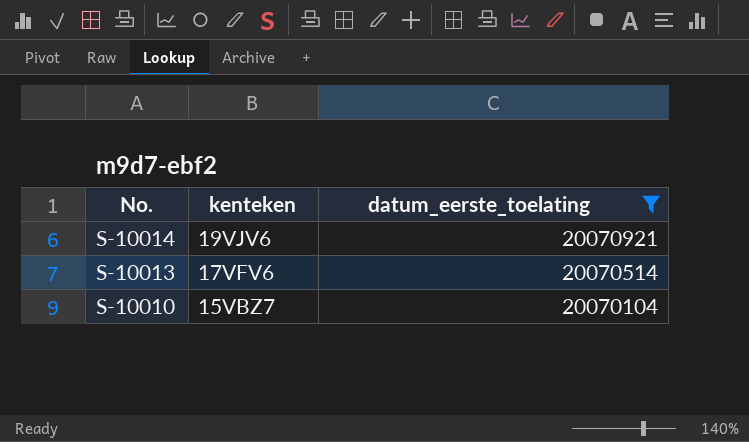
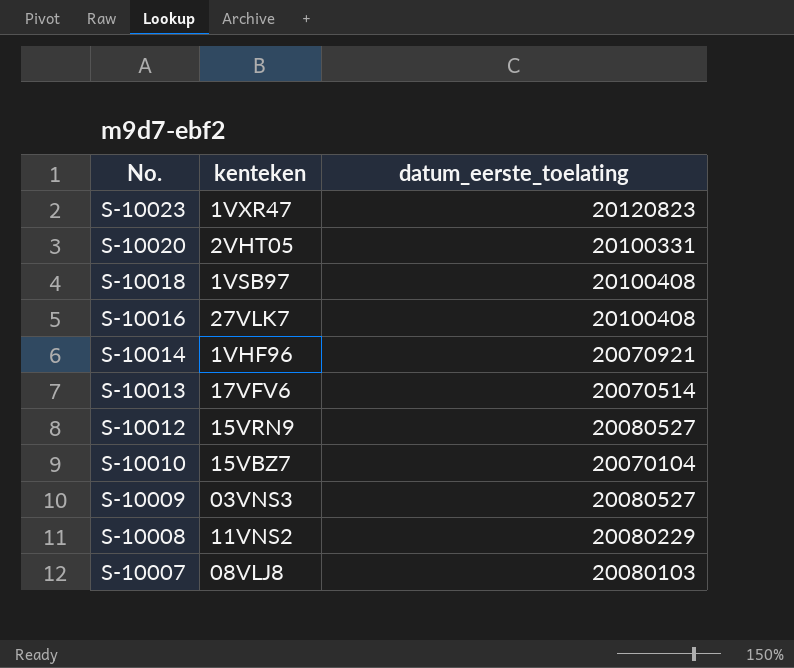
filter: datum_eerste_toelating <= 20070921 -> none
S-10014 | kenteken: 19VJV6 -> 1VHF96

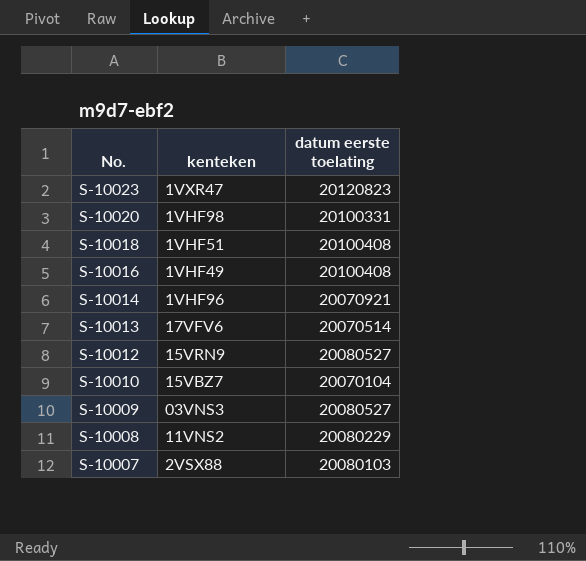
column name: datum_eerste_toelating -> datum eerste toelating
S-10020 | kenteken: 2VHT05 -> 1VHF98
S-10018 | kenteken: 1VSB97 -> 1VHF51
S-10016 | kenteken: 27VLK7 -> 1VHF49
S-10007 | kenteken: 08VLJ8 -> 2VSX88

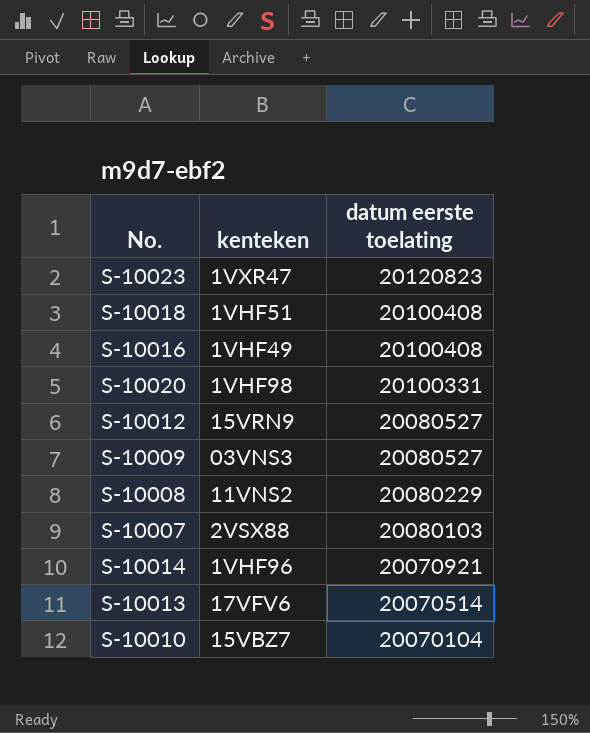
row order: No. descending -> datum eerste toelating descending

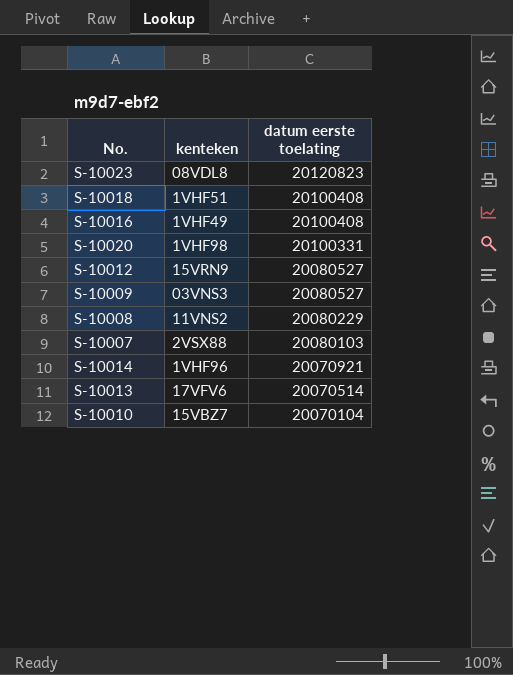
S-10023 | kenteken: 1VXR47 -> 08VDL8

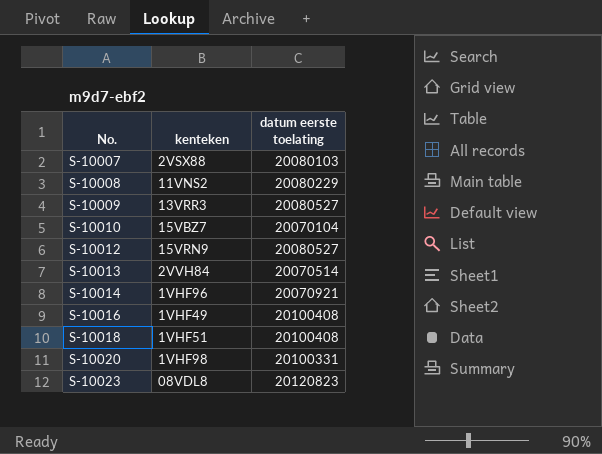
row order: datum eerste toelating descending -> No. ascending
S-10009 | kenteken: 03VNS3 -> 13VRR3
S-10013 | kenteken: 17VFV6 -> 2VVH84

